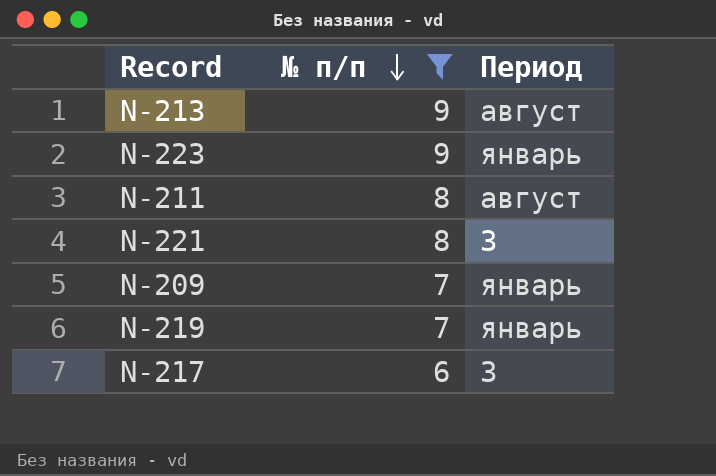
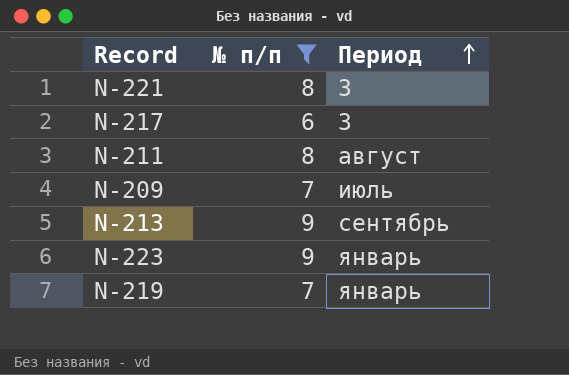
row order: № п/п descending -> Период ascending
N-209 | Период: январь -> июль
N-213 | Период: август -> сентябрь

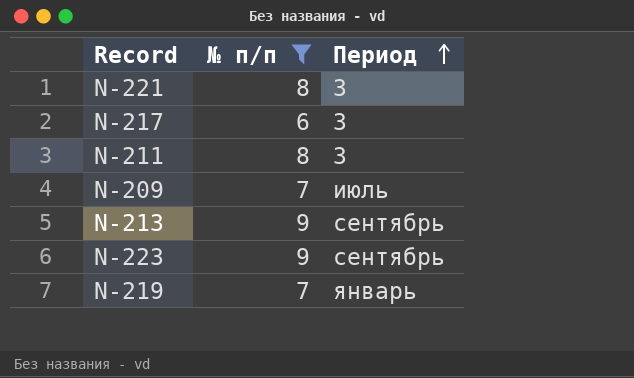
N-211 | Период: август -> 3
N-223 | Период: январь -> сентябрь

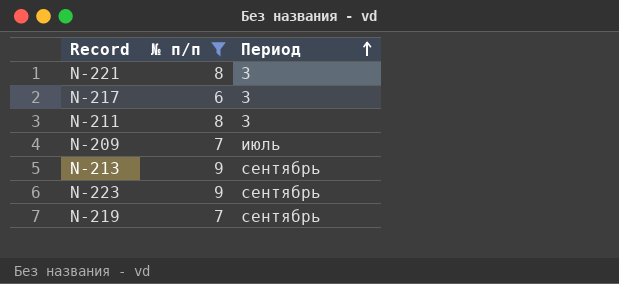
N-219 | Период: январь -> сентябрь

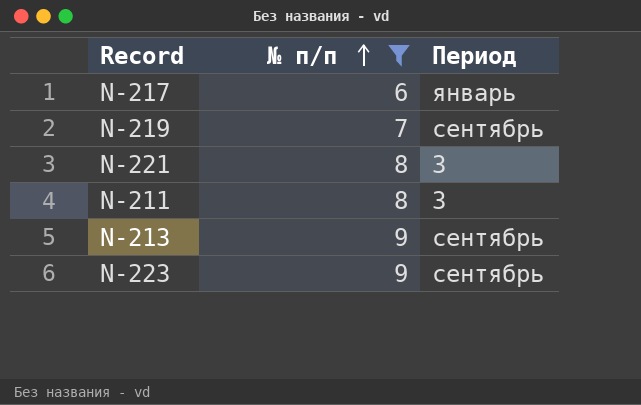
row order: Период ascending -> № п/п ascending
row N-209: 7 | июль -> none
N-217 | Период: 3 -> январь

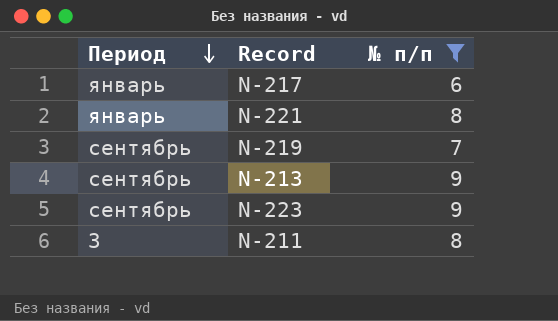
row order: № п/п ascending -> Период descending
column Период | position: 3 -> 1
N-221 | Период: 3 -> январь

